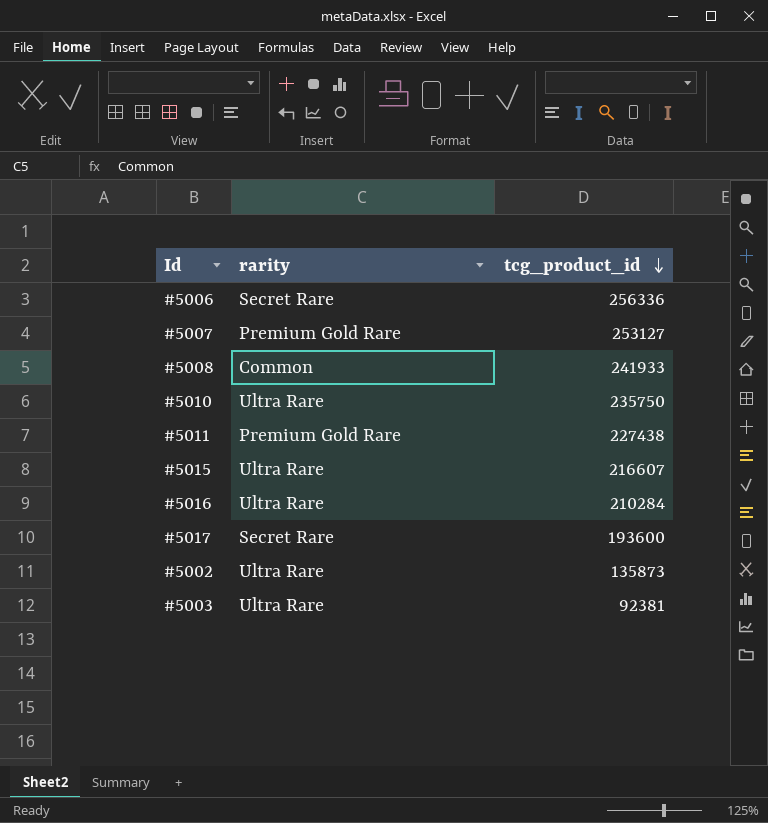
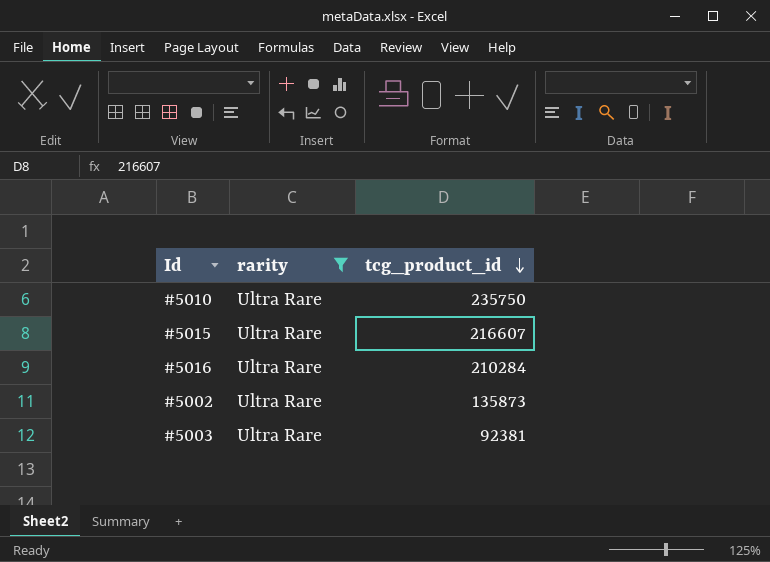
filter: none -> rarity = Ultra Rare

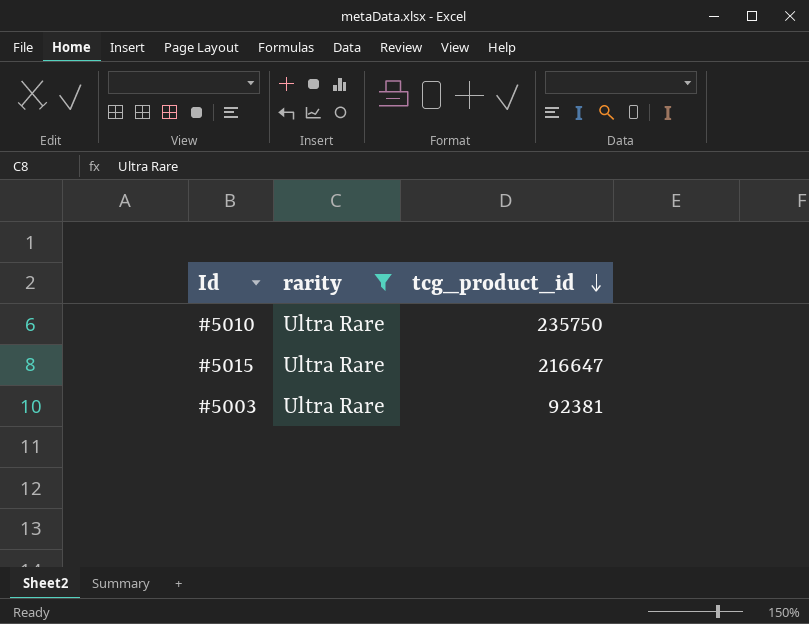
row #5016: Ultra Rare | 210284 -> none
row #5002: Ultra Rare | 135873 -> none
#5015 | tcg_product_id: 216607 -> 216647

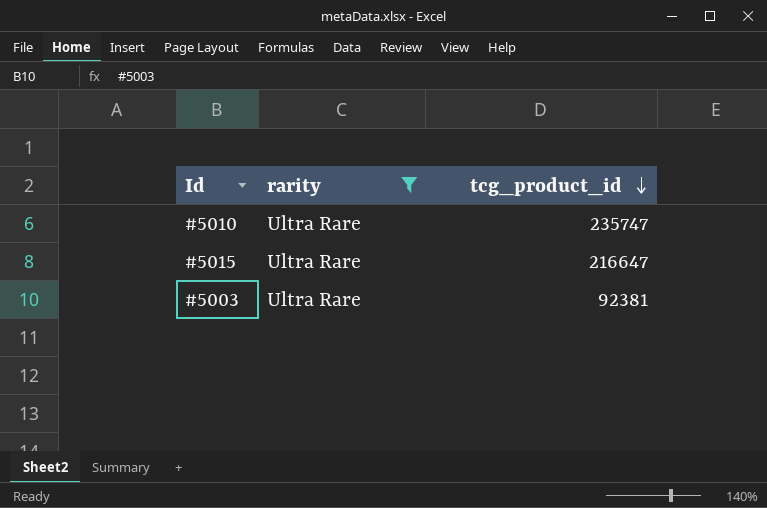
#5010 | tcg_product_id: 235750 -> 235747

